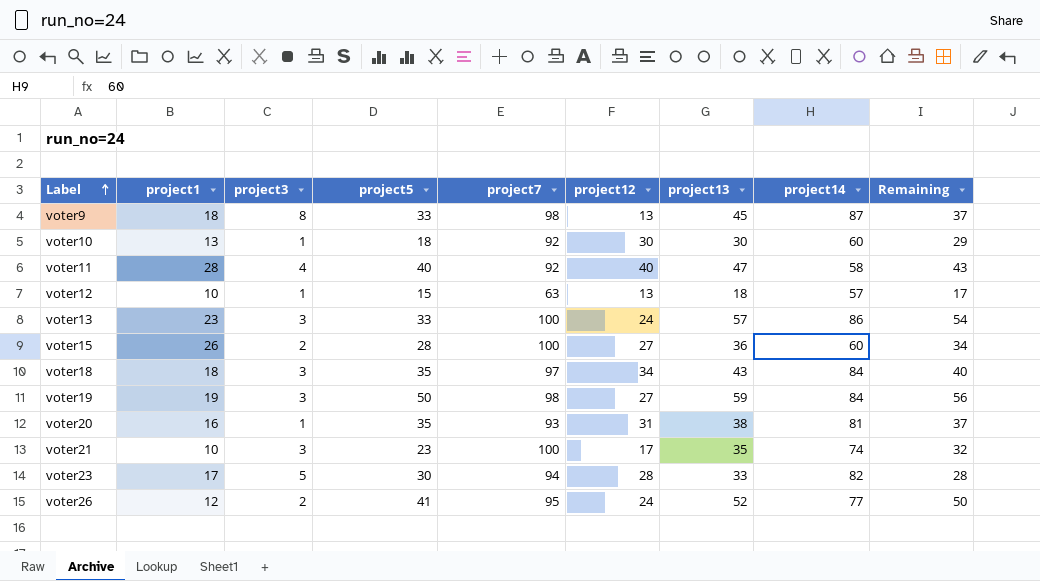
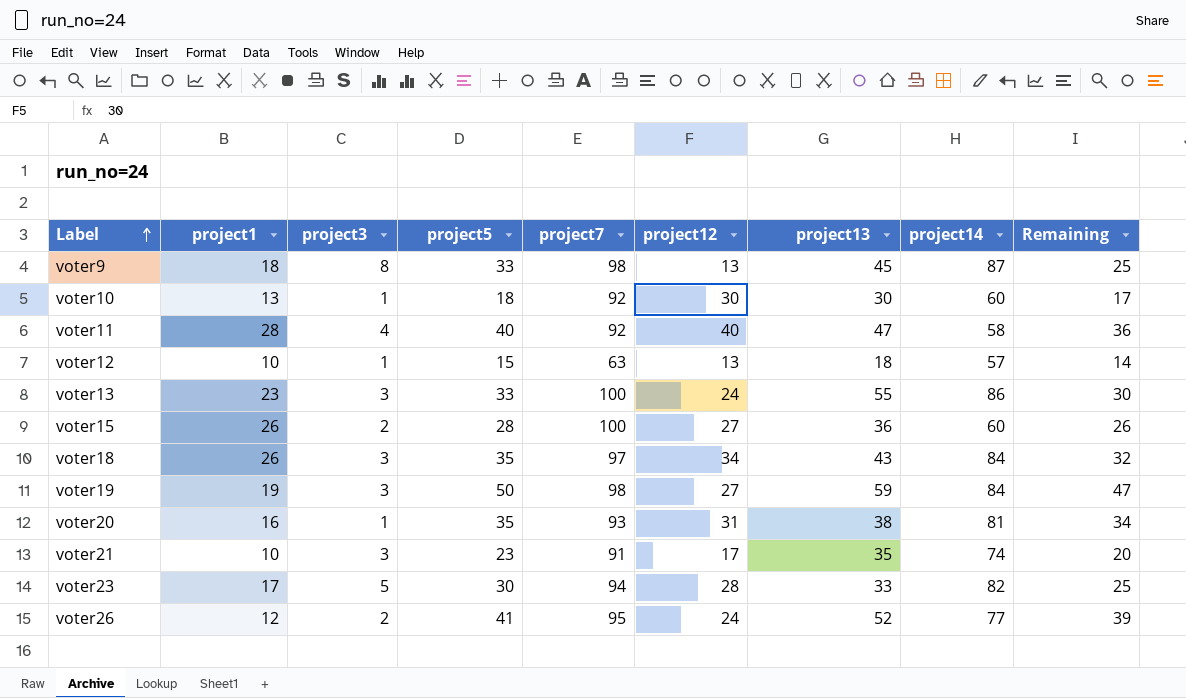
column Remaining | formula: [project13] - [project3] -> [project5] - [project3]
voter13 | project13: 57 -> 55
voter18 | project1: 18 -> 26
voter21 | project7: 100 -> 91

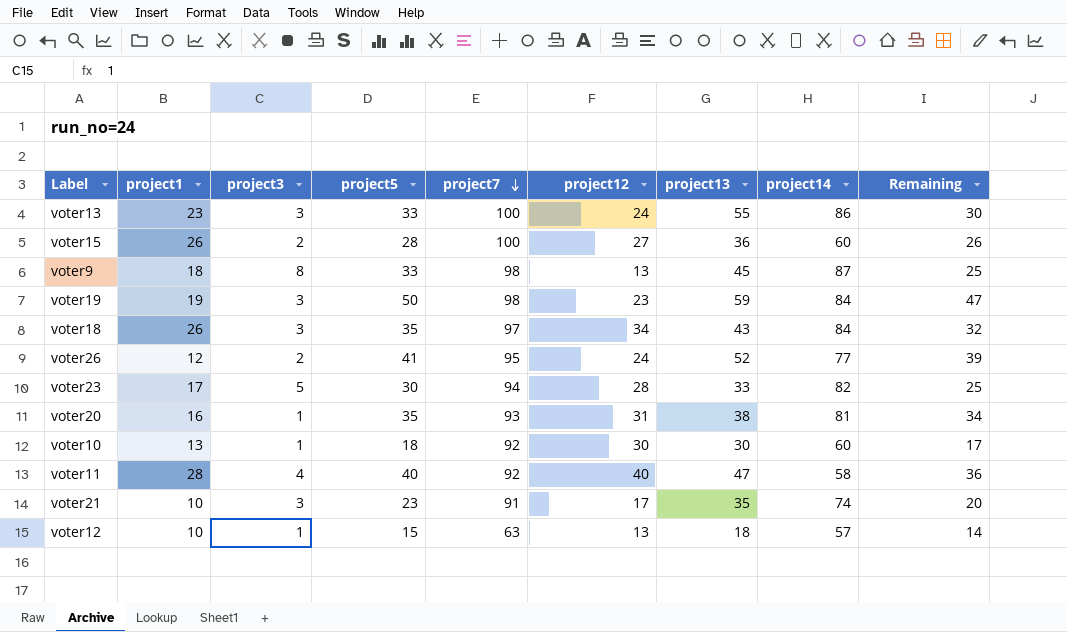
row order: Label ascending -> project7 descending
voter19 | project12: 27 -> 23

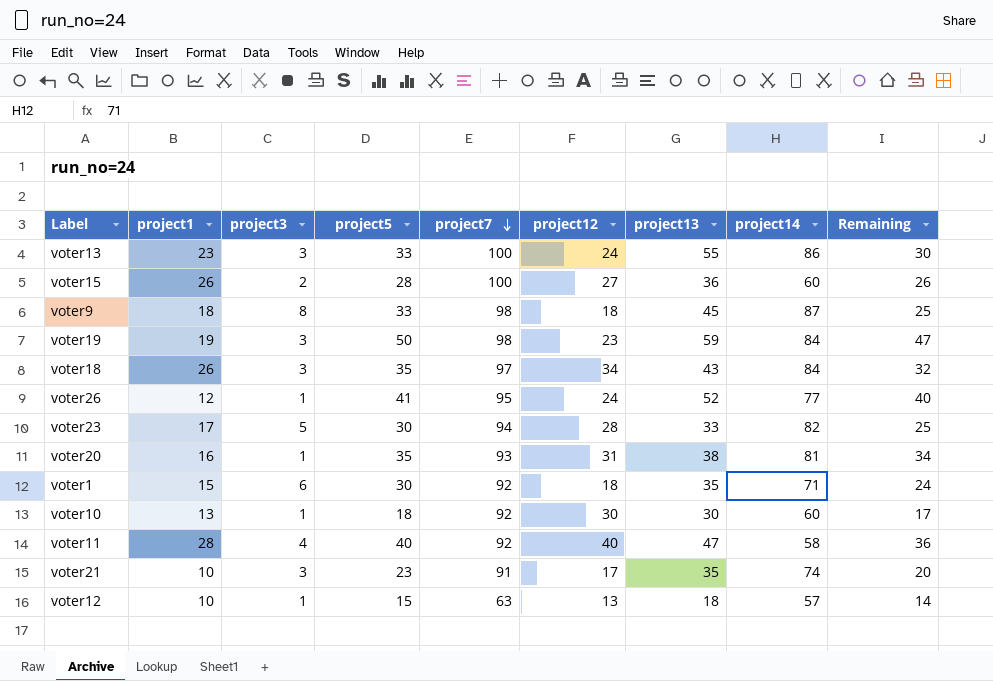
voter9 | project12: 13 -> 18
voter26 | project3: 2 -> 1
voter26 | Remaining: 39 -> 40
row voter1: none -> 15 | 6 | 30 | 92 | 18 | 35 | 71 | 24

